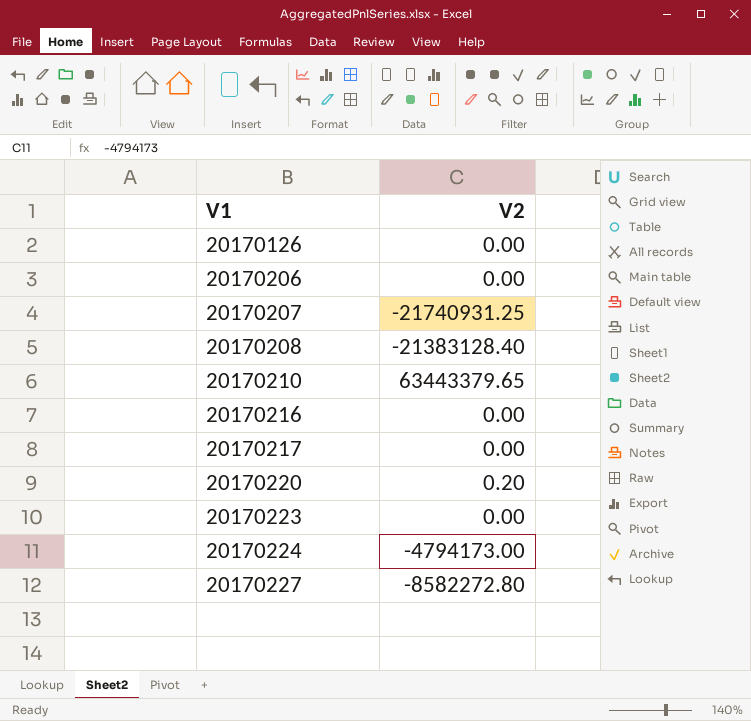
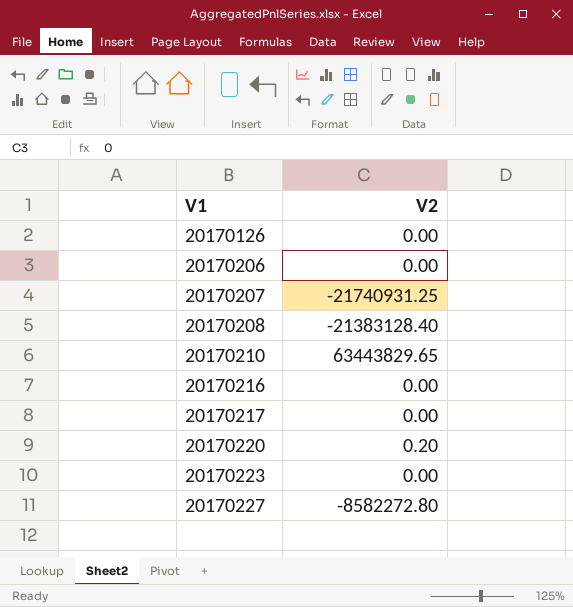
row 20170224: -4794173.00 -> none
20170210 | V2: 63443379.65 -> 63443829.65

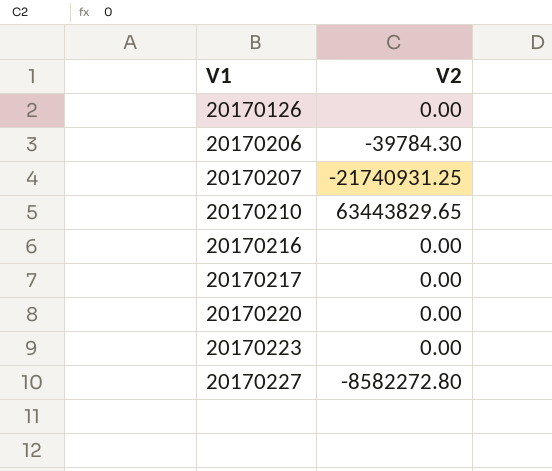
row 20170208: -21383128.40 -> none
20170206 | V2: 0.00 -> -39784.30
20170220 | V2: 0.20 -> 0.00

